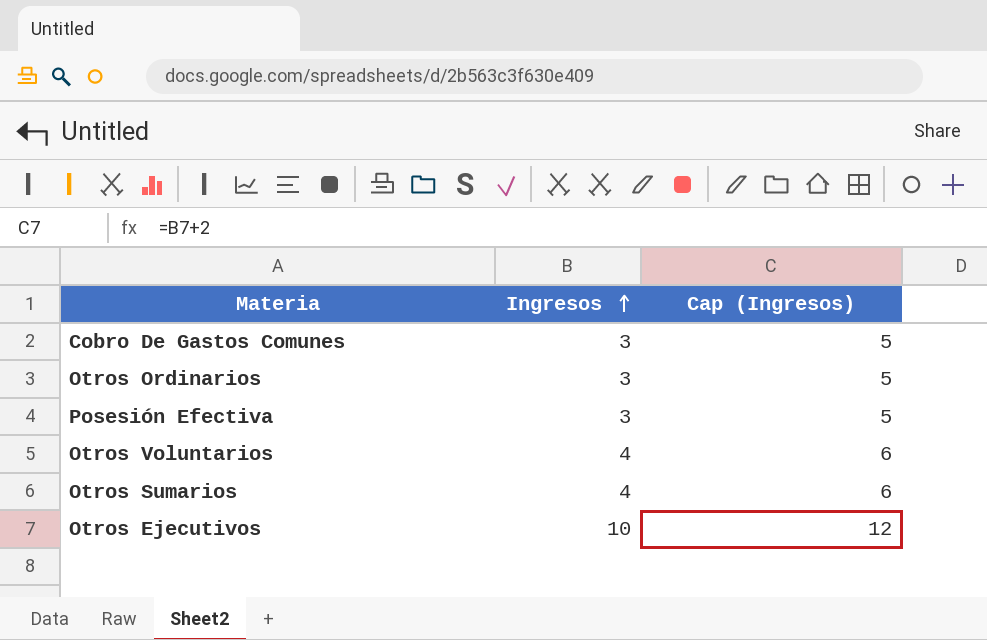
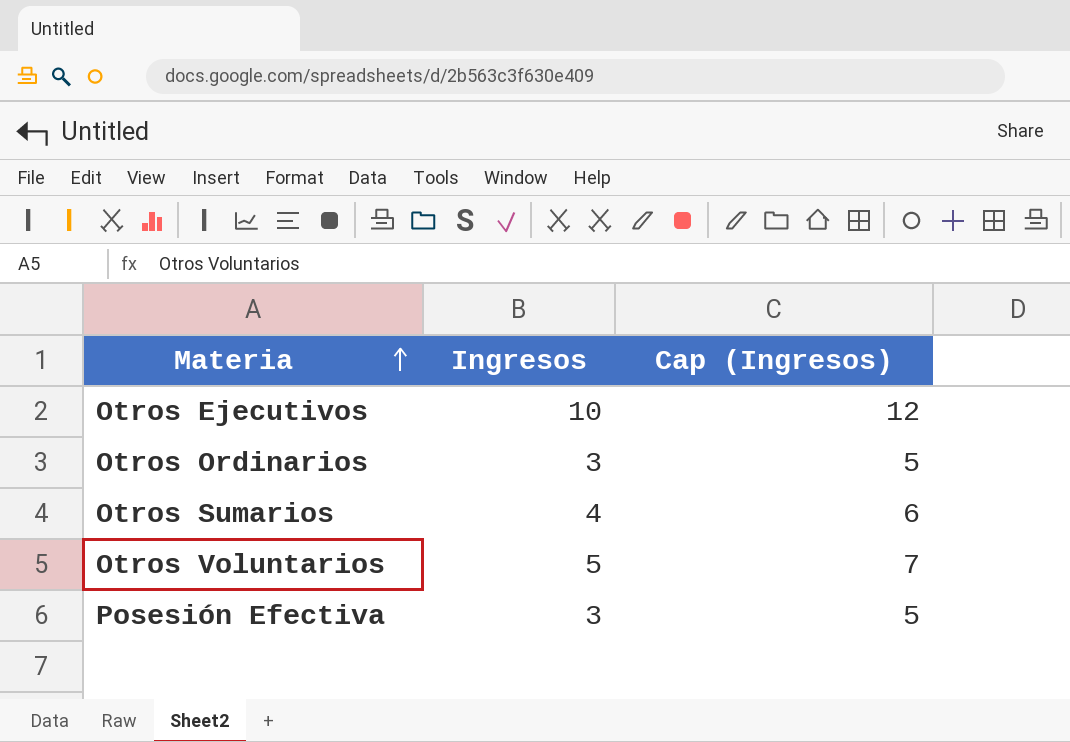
row order: Ingresos ascending -> Materia ascending
row Cobro De Gastos Comunes: 3 | 5 -> none
Otros Voluntarios | Ingresos: 4 -> 5
Otros Voluntarios | Cap (Ingresos): 6 -> 7

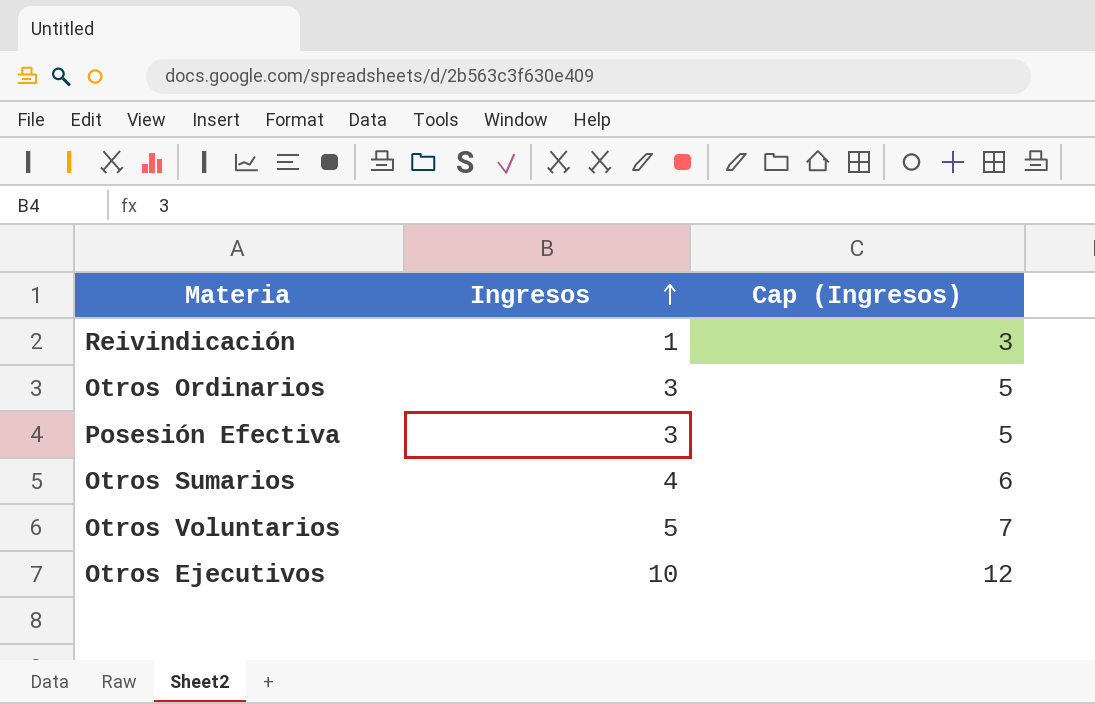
row order: Materia ascending -> Ingresos ascending
row Reivindicación: none -> 1 | 3

